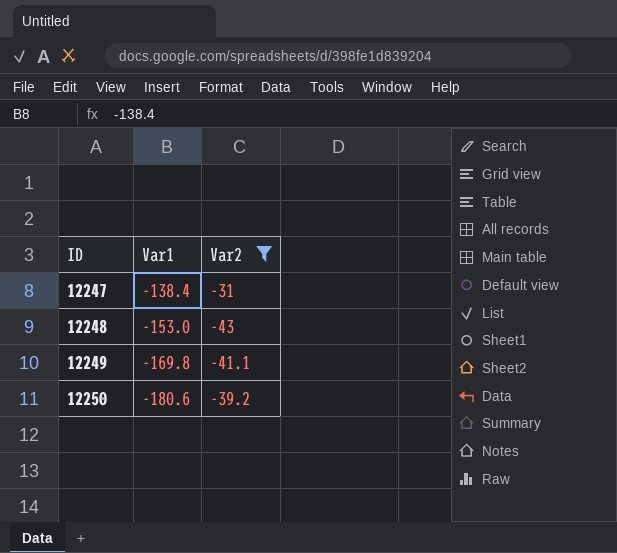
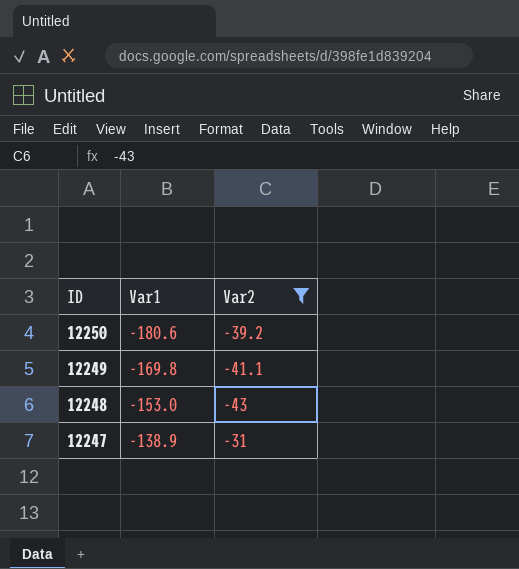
row order: ID ascending -> ID descending
12247 | Var1: -138.4 -> -138.9

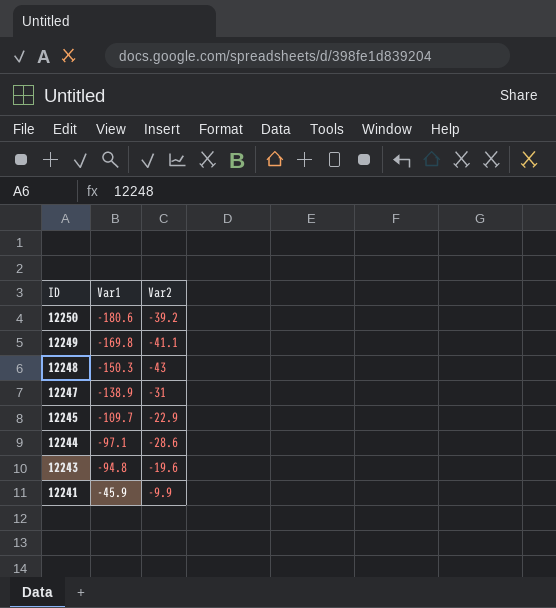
filter: Var2 <= -31 -> none
12248 | Var1: -153.0 -> -150.3

